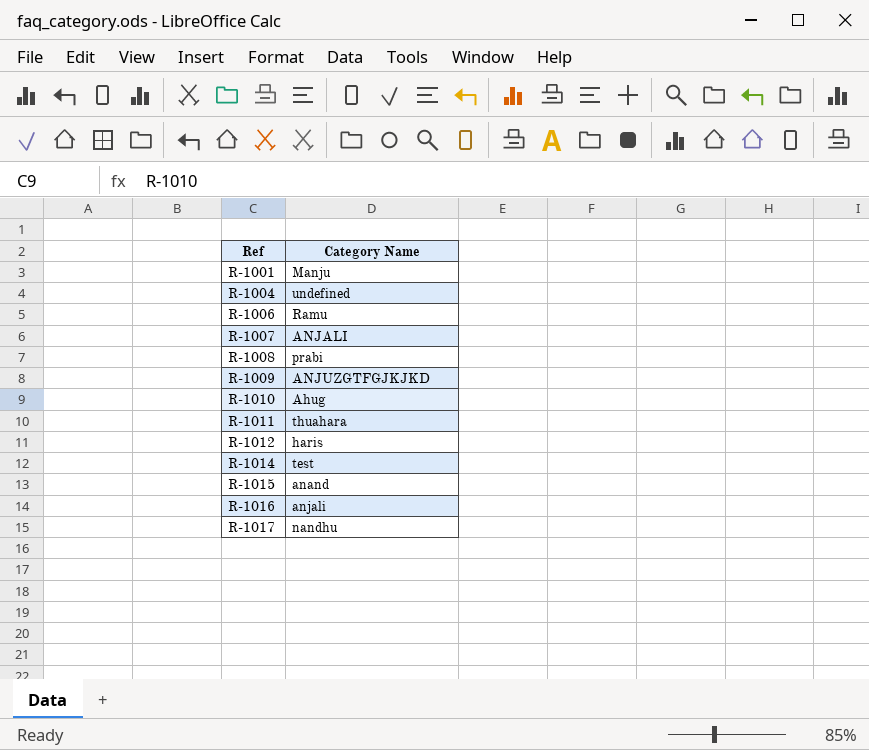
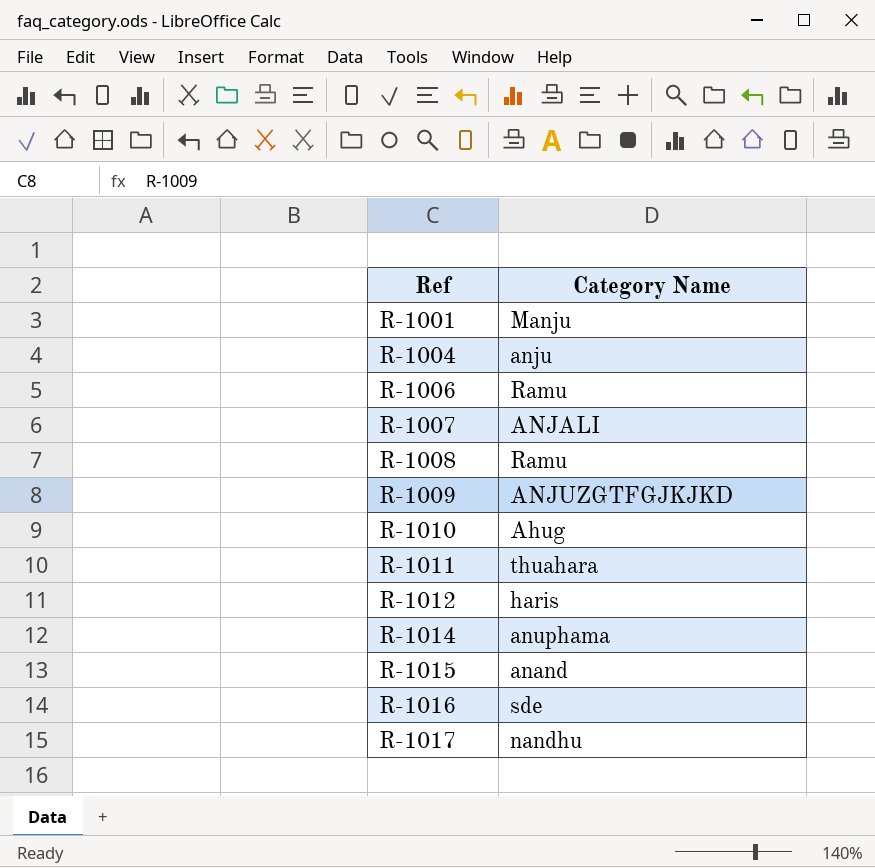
R-1004 | Category Name: undefined -> anju
R-1008 | Category Name: prabi -> Ramu
R-1014 | Category Name: test -> anuphama
R-1016 | Category Name: anjali -> sde

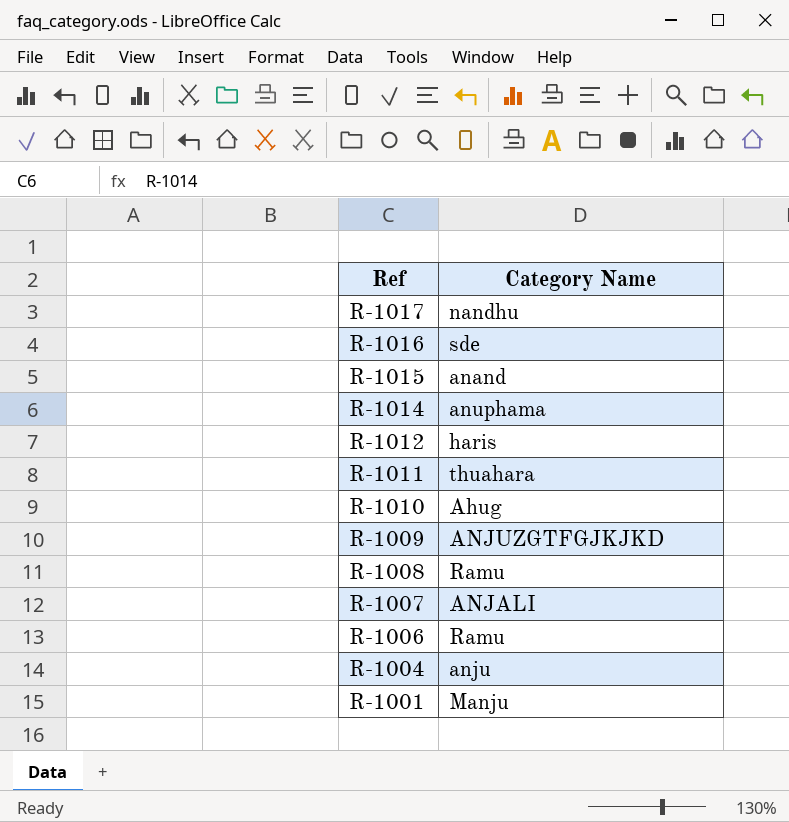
row order: Ref ascending -> Ref descending

